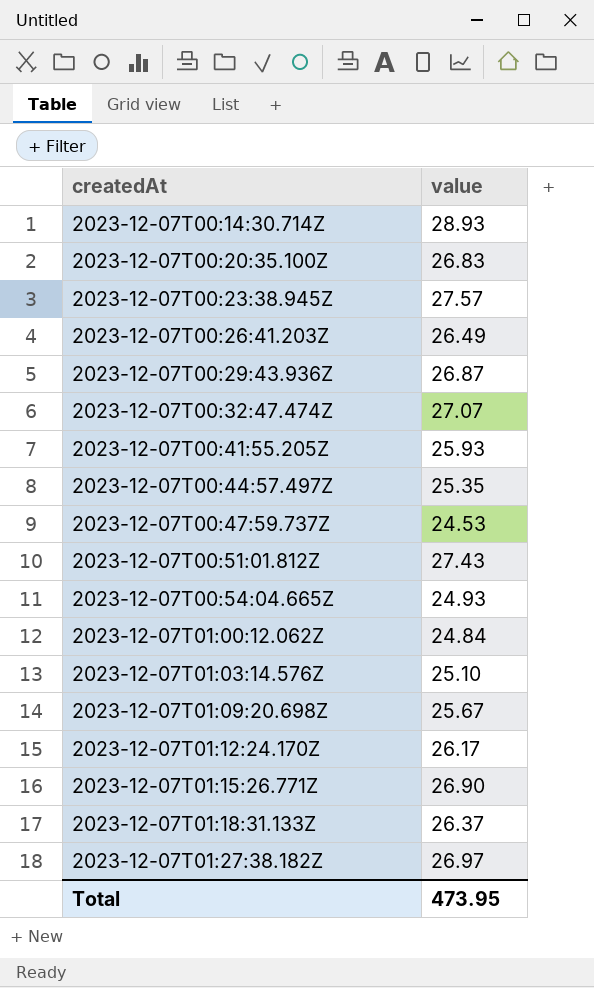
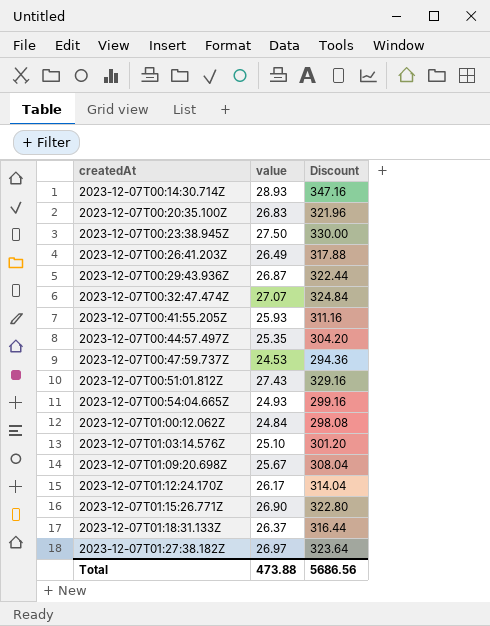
column Discount | formula: none -> [value] * 12
2023-12-07T00:23:38.945Z | value: 27.57 -> 27.50
Total | value: 473.95 -> 473.88

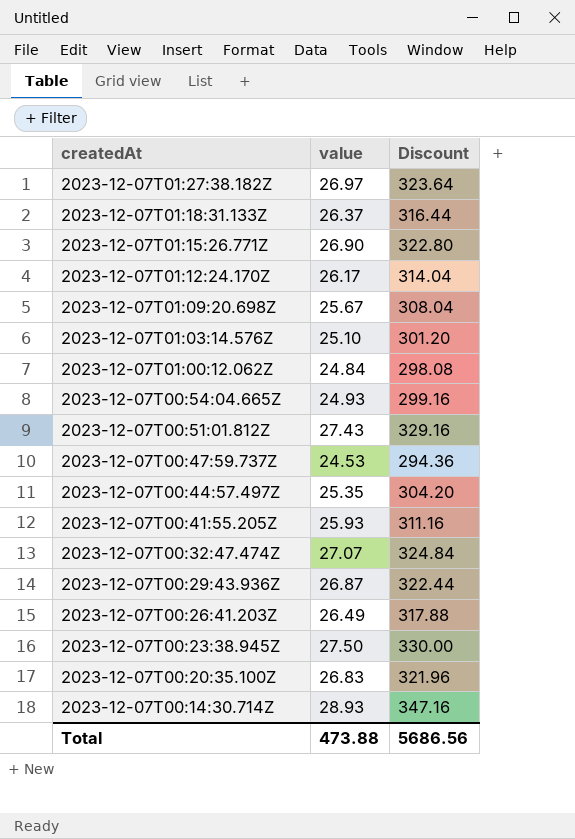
row order: createdAt ascending -> createdAt descending

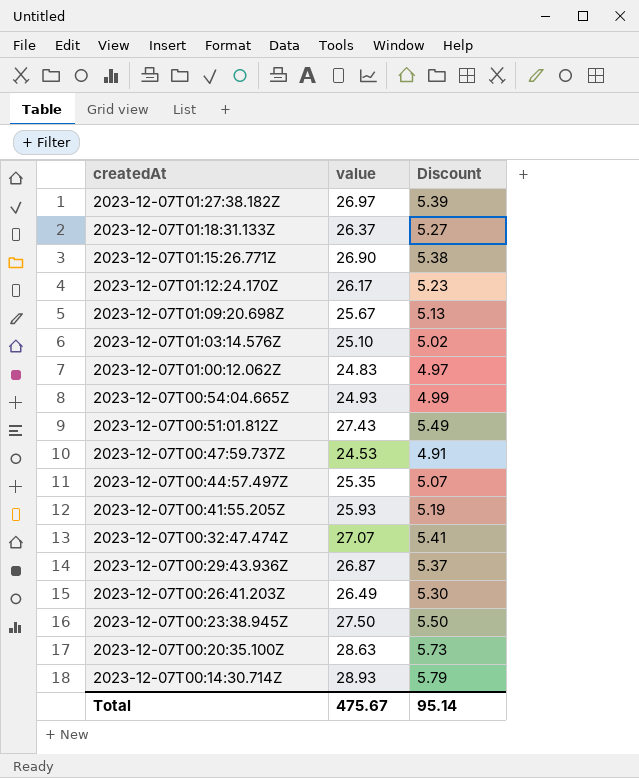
column Discount | formula: [value] * 12 -> [value] * 0.2
2023-12-07T01:00:12.062Z | value: 24.84 -> 24.83
2023-12-07T00:20:35.100Z | value: 26.83 -> 28.63
Total | value: 473.88 -> 475.67
Total | Discount: 5686.56 -> 95.14

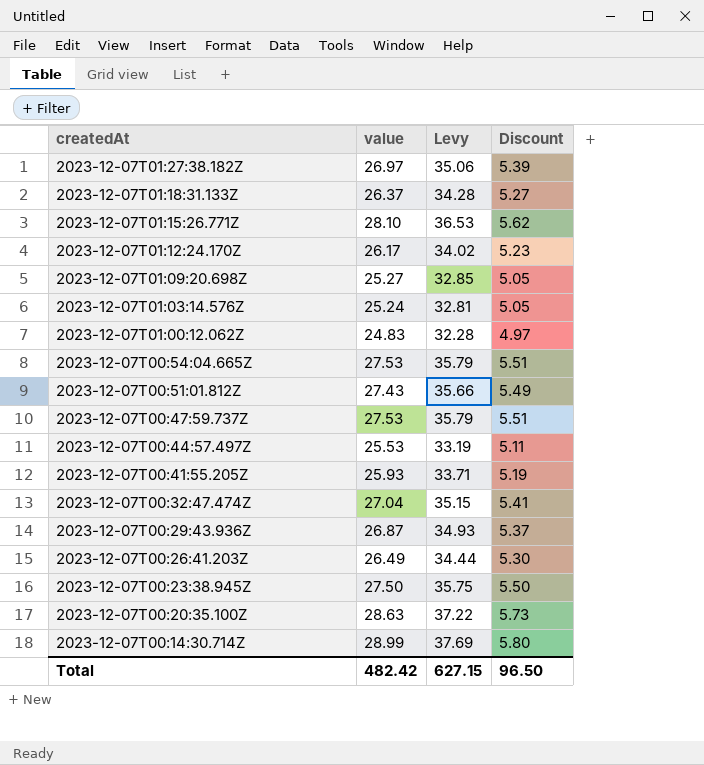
column Levy | formula: none -> [value] * 1.3
2023-12-07T01:15:26.771Z | value: 26.90 -> 28.10
2023-12-07T01:15:26.771Z | Discount: 5.38 -> 5.62
2023-12-07T01:09:20.698Z | value: 25.67 -> 25.27
2023-12-07T01:09:20.698Z | Discount: 5.13 -> 5.05
2023-12-07T01:03:14.576Z | value: 25.10 -> 25.24
2023-12-07T01:03:14.576Z | Discount: 5.02 -> 5.05
2023-12-07T00:54:04.665Z | value: 24.93 -> 27.53
2023-12-07T00:54:04.665Z | Discount: 4.99 -> 5.51
2023-12-07T00:47:59.737Z | value: 24.53 -> 27.53
2023-12-07T00:47:59.737Z | Discount: 4.91 -> 5.51
2023-12-07T00:44:57.497Z | value: 25.35 -> 25.53
2023-12-07T00:44:57.497Z | Discount: 5.07 -> 5.11
2023-12-07T00:32:47.474Z | value: 27.07 -> 27.04
2023-12-07T00:14:30.714Z | value: 28.93 -> 28.99
2023-12-07T00:14:30.714Z | Discount: 5.79 -> 5.80
Total | value: 475.67 -> 482.42
Total | Discount: 95.14 -> 96.50

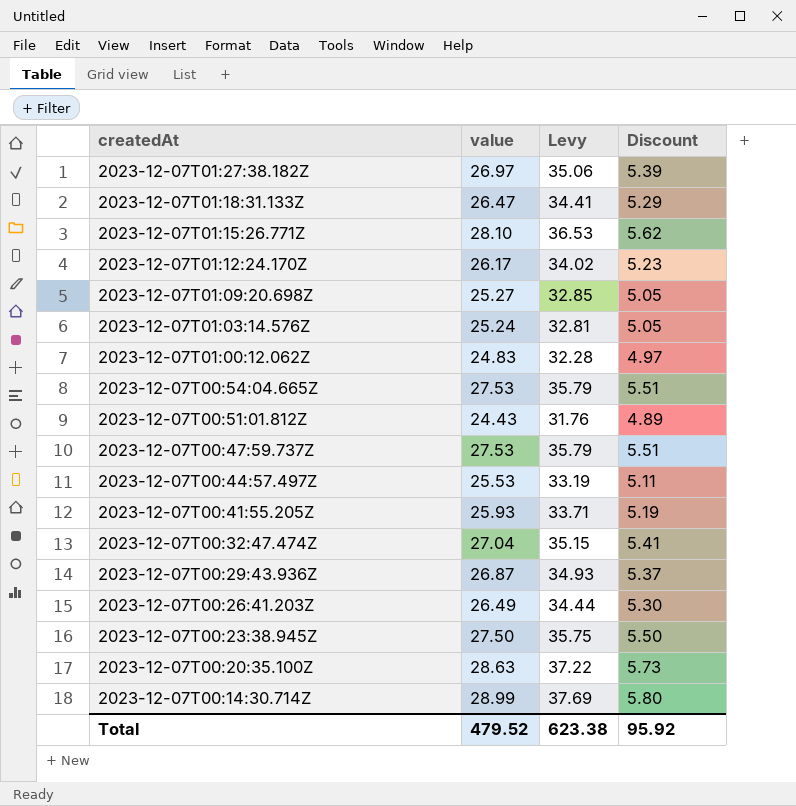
2023-12-07T01:18:31.133Z | value: 26.37 -> 26.47
2023-12-07T01:18:31.133Z | Levy: 34.28 -> 34.41
2023-12-07T01:18:31.133Z | Discount: 5.27 -> 5.29
2023-12-07T00:51:01.812Z | value: 27.43 -> 24.43
2023-12-07T00:51:01.812Z | Levy: 35.66 -> 31.76
2023-12-07T00:51:01.812Z | Discount: 5.49 -> 4.89
Total | value: 482.42 -> 479.52
Total | Levy: 627.15 -> 623.38
Total | Discount: 96.50 -> 95.92

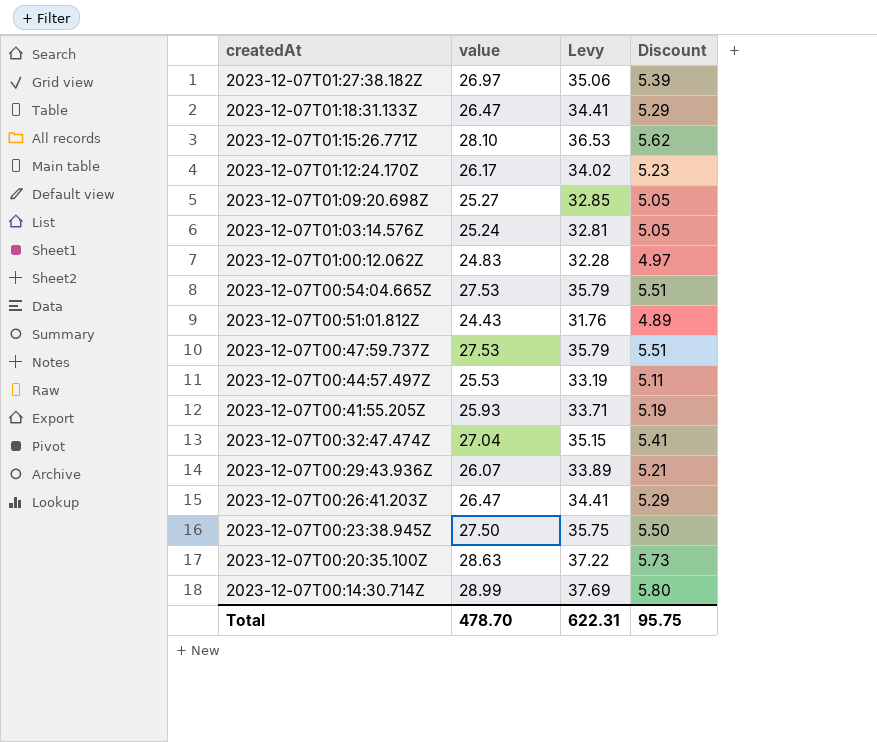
2023-12-07T00:29:43.936Z | value: 26.87 -> 26.07
2023-12-07T00:29:43.936Z | Levy: 34.93 -> 33.89
2023-12-07T00:29:43.936Z | Discount: 5.37 -> 5.21
2023-12-07T00:26:41.203Z | value: 26.49 -> 26.47
2023-12-07T00:26:41.203Z | Levy: 34.44 -> 34.41
2023-12-07T00:26:41.203Z | Discount: 5.30 -> 5.29
Total | value: 479.52 -> 478.70
Total | Levy: 623.38 -> 622.31
Total | Discount: 95.92 -> 95.75

